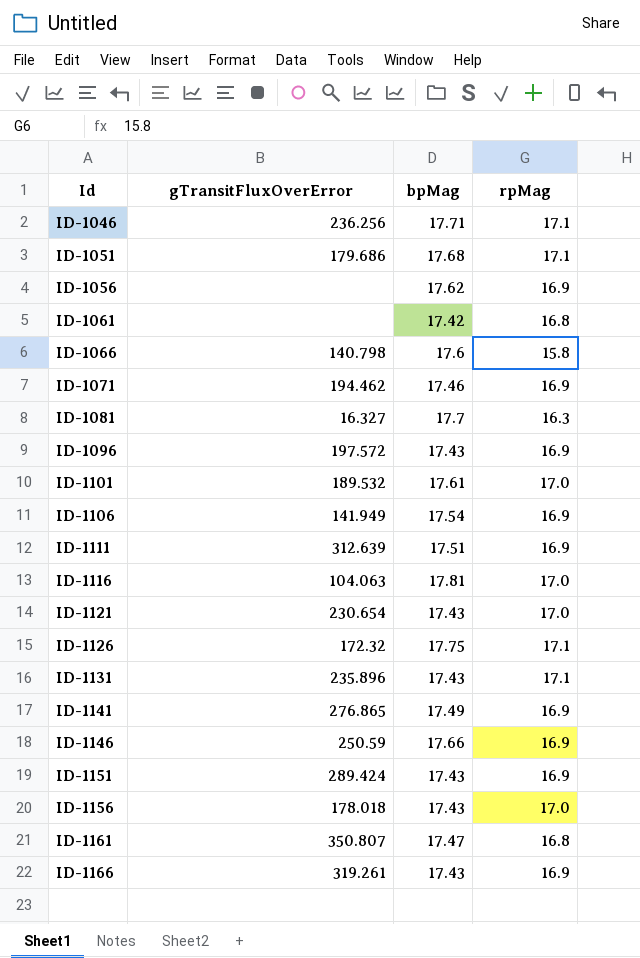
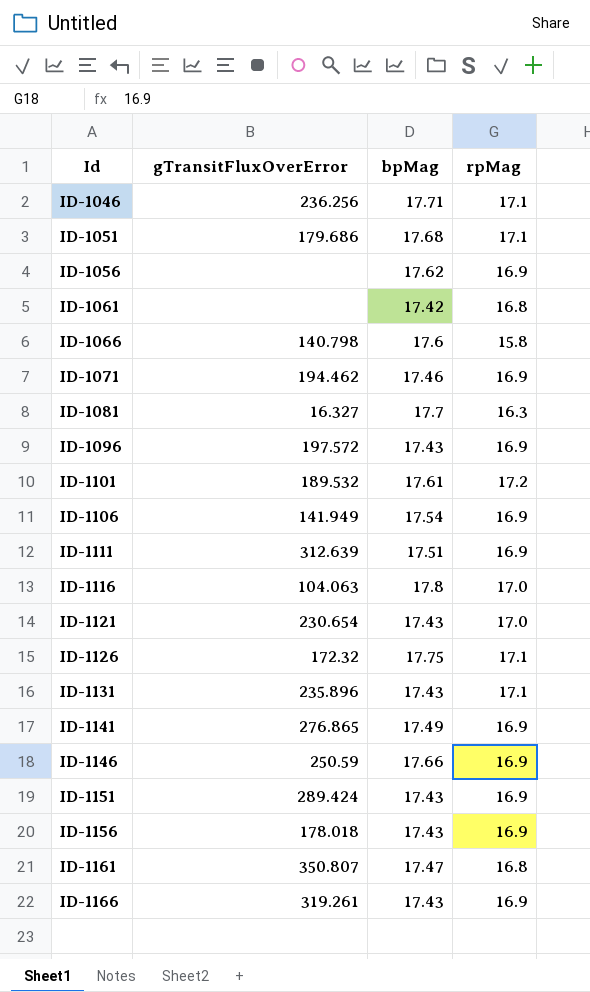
ID-1101 | rpMag: 17.0 -> 17.2
ID-1116 | bpMag: 17.81 -> 17.8
ID-1156 | rpMag: 17.0 -> 16.9

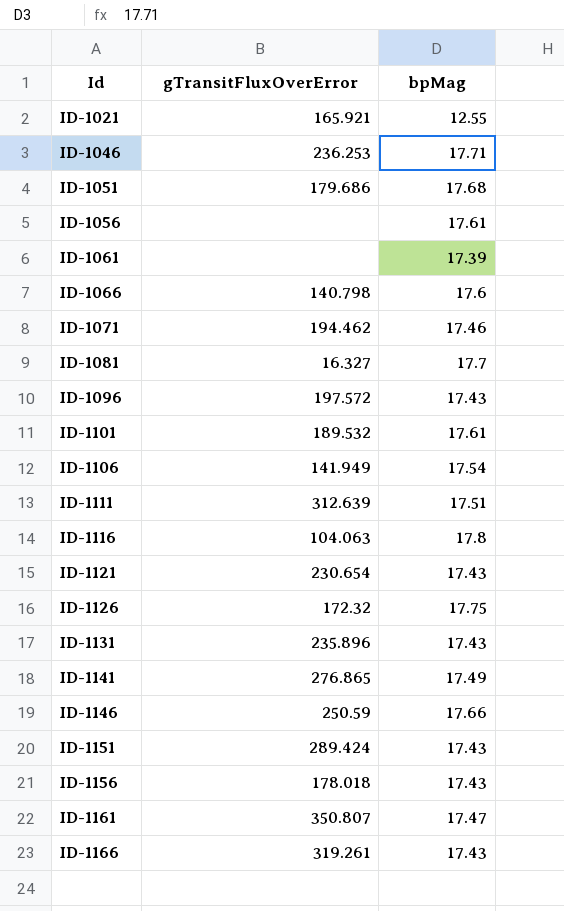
column rpMag | position: 4 -> none
row ID-1021: none -> 165.921 | 12.55
ID-1046 | gTransitFluxOverError: 236.256 -> 236.253
ID-1056 | bpMag: 17.62 -> 17.61
ID-1061 | bpMag: 17.42 -> 17.39

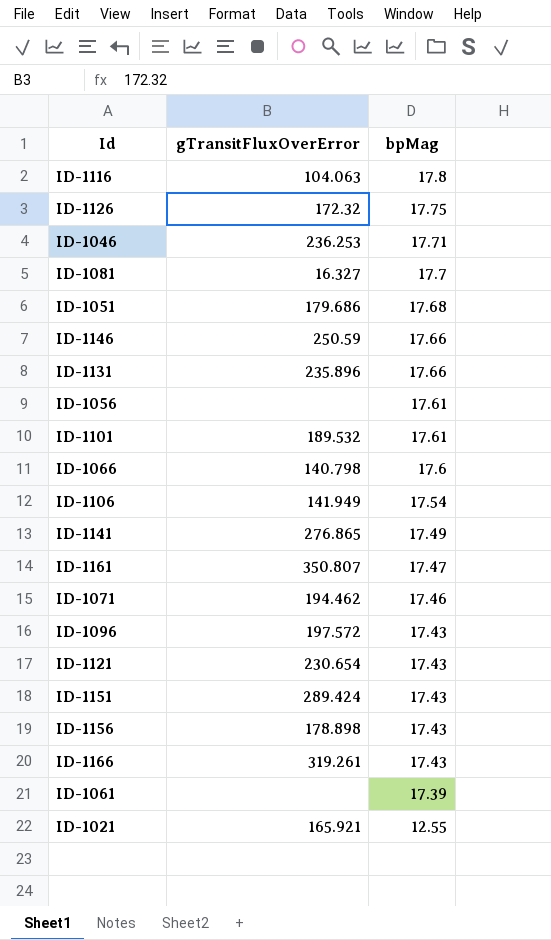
row order: Id ascending -> bpMag descending
row ID-1111: 312.639 | 17.51 -> none
ID-1131 | bpMag: 17.43 -> 17.66
ID-1156 | gTransitFluxOverError: 178.018 -> 178.898

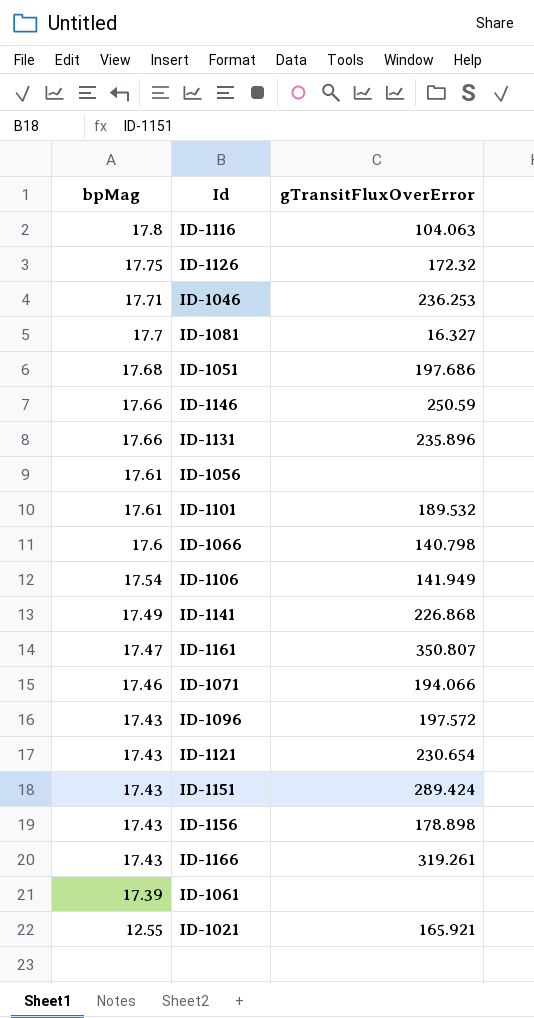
column bpMag | position: 3 -> 1
ID-1051 | gTransitFluxOverError: 179.686 -> 197.686
ID-1141 | gTransitFluxOverError: 276.865 -> 226.868
ID-1071 | gTransitFluxOverError: 194.462 -> 194.066

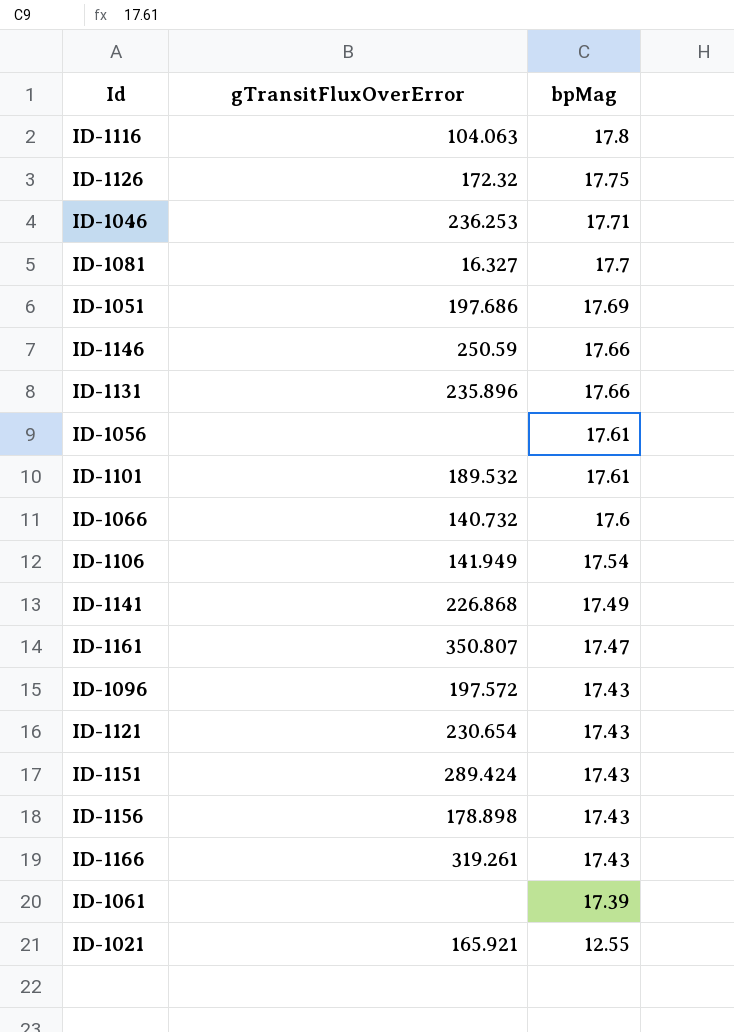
column bpMag | position: 1 -> 3
row ID-1071: 17.46 | 194.066 -> none
ID-1051 | bpMag: 17.68 -> 17.69
ID-1066 | gTransitFluxOverError: 140.798 -> 140.732

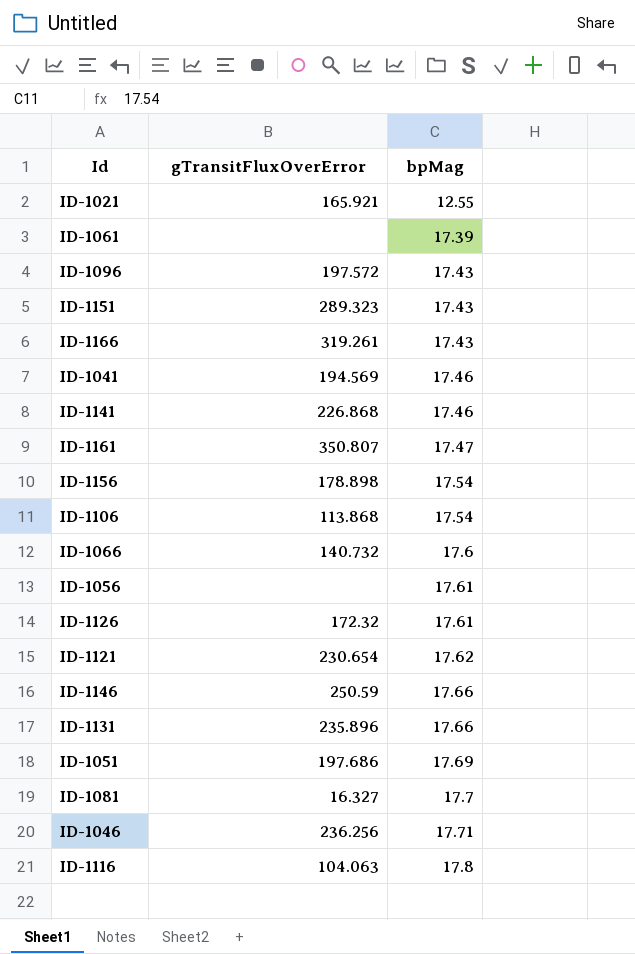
row order: bpMag descending -> bpMag ascending
row ID-1101: 189.532 | 17.61 -> none
ID-1151 | gTransitFluxOverError: 289.424 -> 289.323
row ID-1041: none -> 194.569 | 17.46
ID-1141 | bpMag: 17.49 -> 17.46
ID-1156 | bpMag: 17.43 -> 17.54
ID-1106 | gTransitFluxOverError: 141.949 -> 113.868
ID-1126 | bpMag: 17.75 -> 17.61
ID-1121 | bpMag: 17.43 -> 17.62
ID-1046 | gTransitFluxOverError: 236.253 -> 236.256

